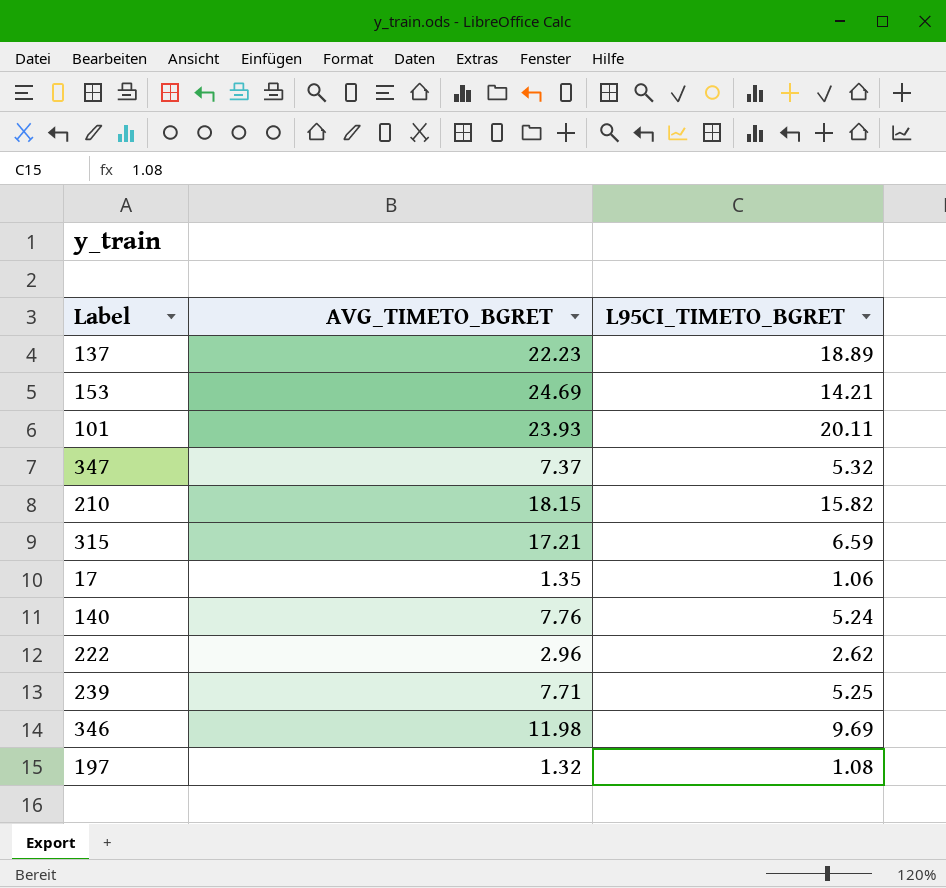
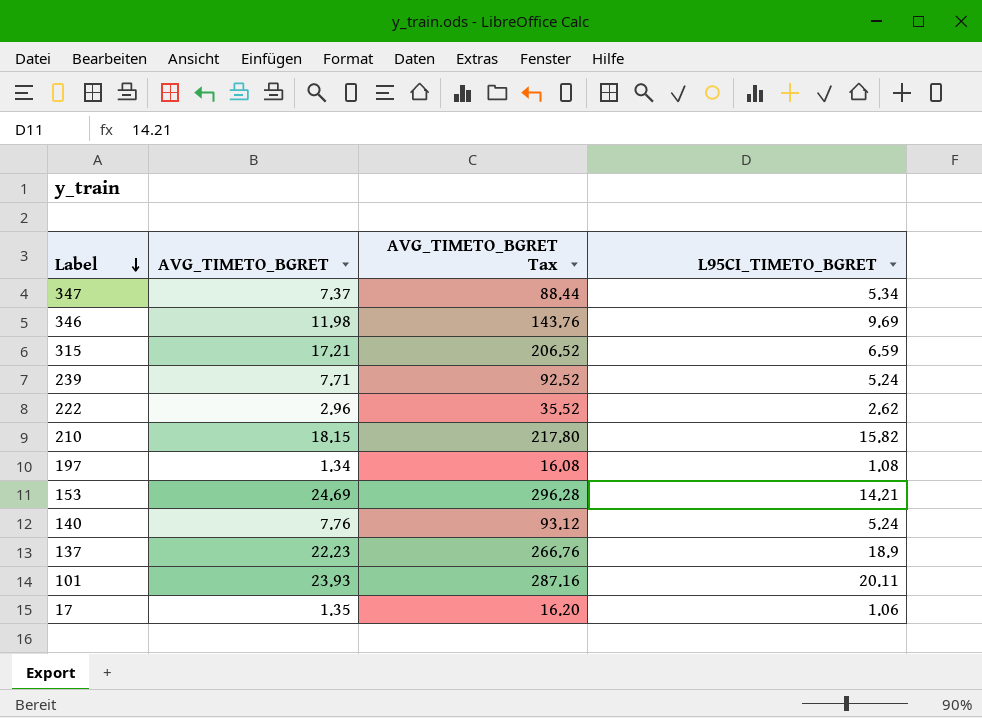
row order: none -> Label descending
column AVG_TIMETO_BGRET Tax | formula: none -> [AVG_TIMETO_BGRET] * 12
347 | L95CI_TIMETO_BGRET: 5.32 -> 5.34
239 | L95CI_TIMETO_BGRET: 5.25 -> 5.24
197 | AVG_TIMETO_BGRET: 1.32 -> 1.34
137 | L95CI_TIMETO_BGRET: 18.89 -> 18.9

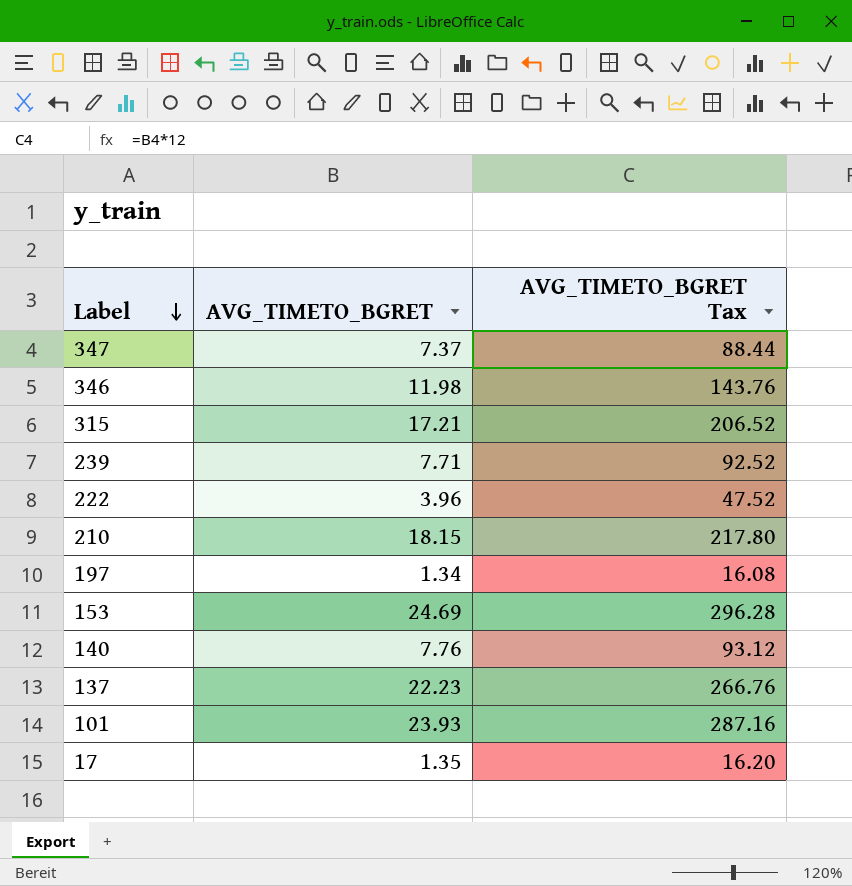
column L95CI_TIMETO_BGRET | position: 4 -> none
222 | AVG_TIMETO_BGRET: 2.96 -> 3.96
222 | AVG_TIMETO_BGRET Tax: 35.52 -> 47.52

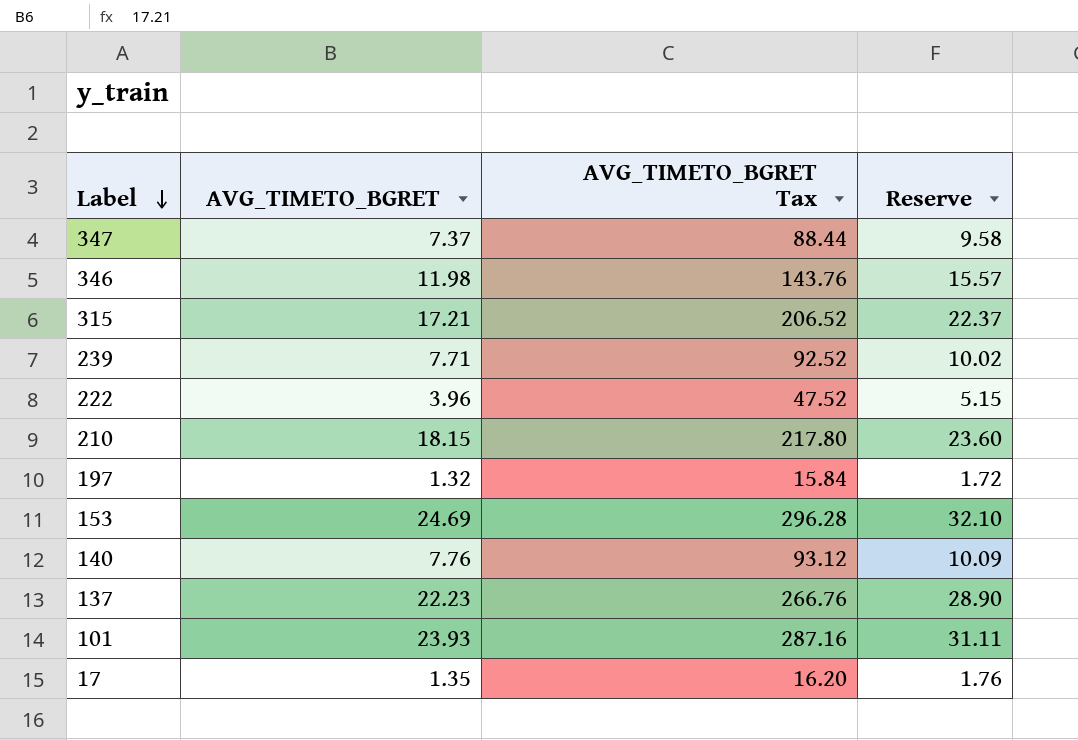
column Reserve | formula: none -> [AVG_TIMETO_BGRET] * 1.3
197 | AVG_TIMETO_BGRET: 1.34 -> 1.32
197 | AVG_TIMETO_BGRET Tax: 16.08 -> 15.84

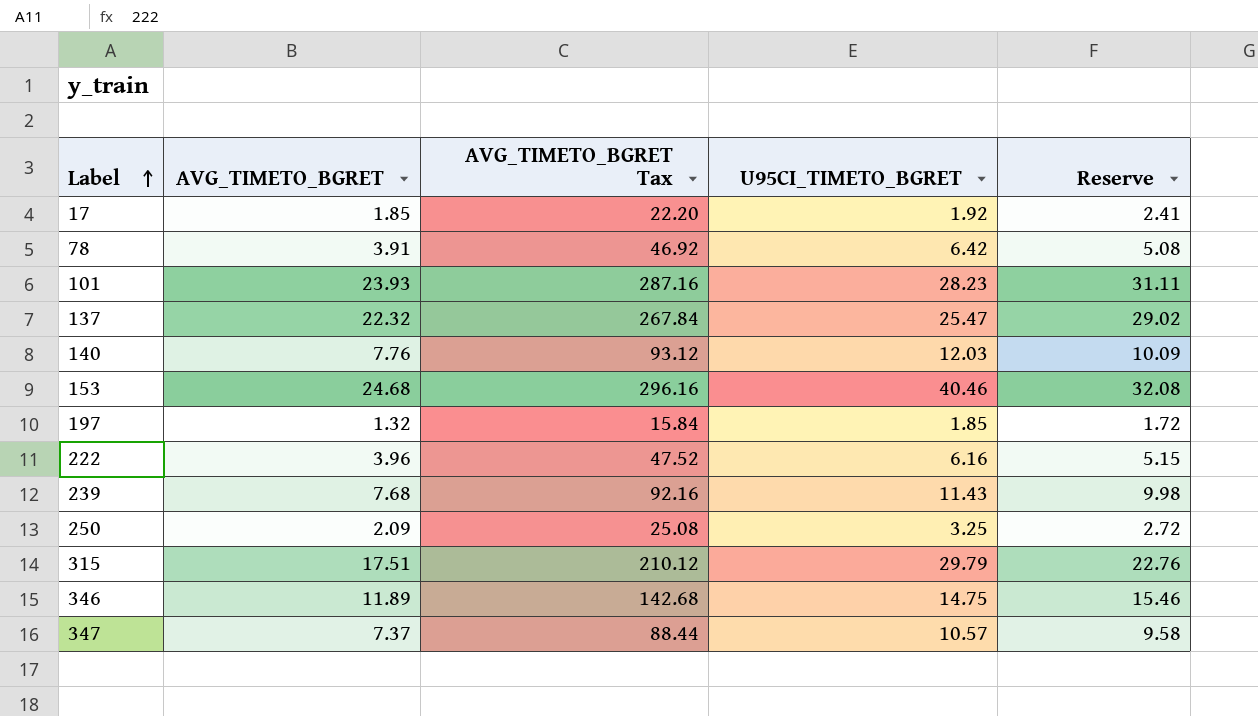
row order: Label descending -> Label ascending
column U95CI_TIMETO_BGRET | position: none -> 4
row 210: 18.15 | 217.80 | 23.60 -> none
17 | AVG_TIMETO_BGRET: 1.35 -> 1.85
17 | AVG_TIMETO_BGRET Tax: 16.20 -> 22.20
17 | Reserve: 1.76 -> 2.41
row 78: none -> 3.91 | 46.92 | 6.42 | 5.08
137 | AVG_TIMETO_BGRET: 22.23 -> 22.32
137 | AVG_TIMETO_BGRET Tax: 266.76 -> 267.84
137 | Reserve: 28.90 -> 29.02
153 | AVG_TIMETO_BGRET: 24.69 -> 24.68
153 | AVG_TIMETO_BGRET Tax: 296.28 -> 296.16
153 | Reserve: 32.10 -> 32.08
239 | AVG_TIMETO_BGRET: 7.71 -> 7.68
239 | AVG_TIMETO_BGRET Tax: 92.52 -> 92.16
239 | Reserve: 10.02 -> 9.98
row 250: none -> 2.09 | 25.08 | 3.25 | 2.72
315 | AVG_TIMETO_BGRET: 17.21 -> 17.51
315 | AVG_TIMETO_BGRET Tax: 206.52 -> 210.12
315 | Reserve: 22.37 -> 22.76
346 | AVG_TIMETO_BGRET: 11.98 -> 11.89
346 | AVG_TIMETO_BGRET Tax: 143.76 -> 142.68
346 | Reserve: 15.57 -> 15.46

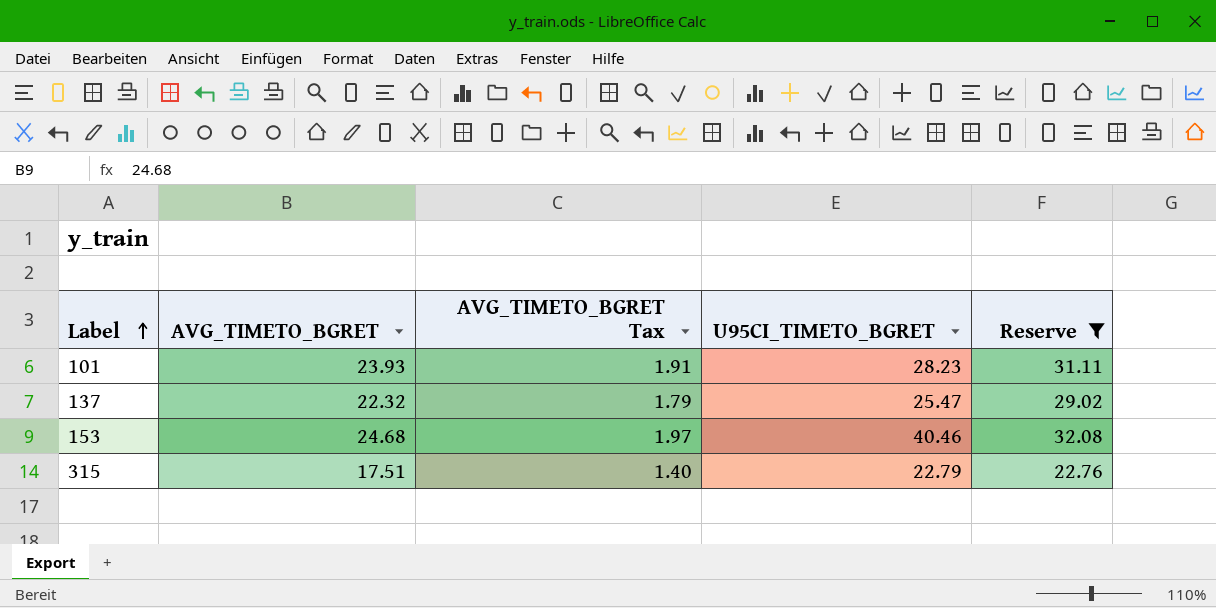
filter: none -> Reserve >= 22.76
column AVG_TIMETO_BGRET Tax | formula: [AVG_TIMETO_BGRET] * 12 -> [AVG_TIMETO_BGRET] * 0.08
315 | U95CI_TIMETO_BGRET: 29.79 -> 22.79

